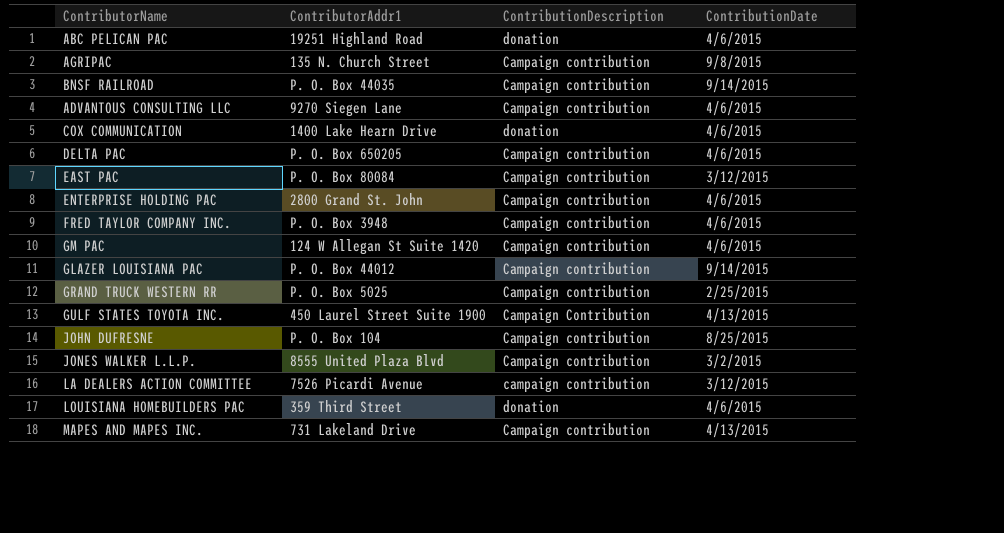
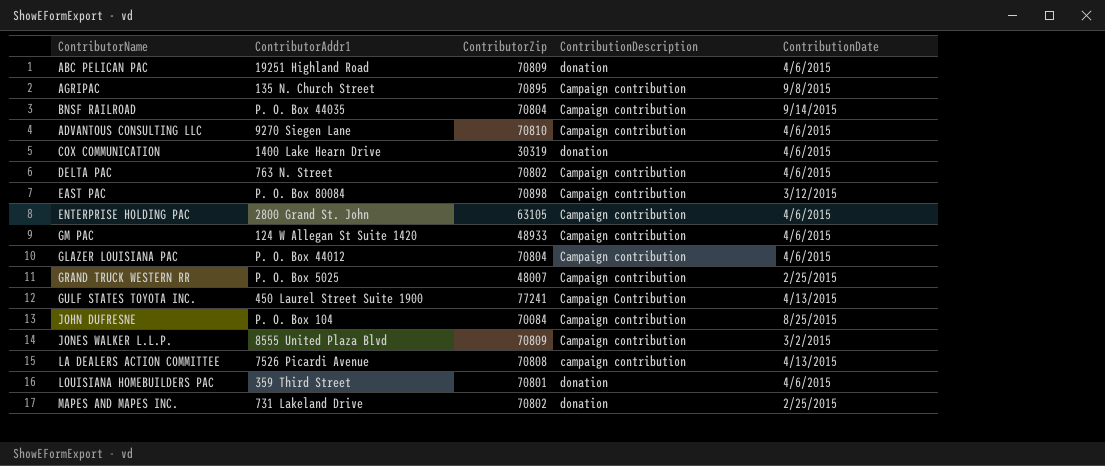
column ContributorZip | position: none -> 3
row FRED TAYLOR COMPANY INC.: P. O. Box 3948 | Campaign contribution | 4/6/2015 -> none
DELTA PAC | ContributorAddr1: P. O. Box 650205 -> 763 N. Street
GLAZER LOUISIANA PAC | ContributionDate: 9/14/2015 -> 4/6/2015
LA DEALERS ACTION COMMITTEE | ContributionDate: 3/12/2015 -> 4/13/2015
MAPES AND MAPES INC. | ContributionDescription: Campaign contribution -> donation
MAPES AND MAPES INC. | ContributionDate: 4/13/2015 -> 2/25/2015

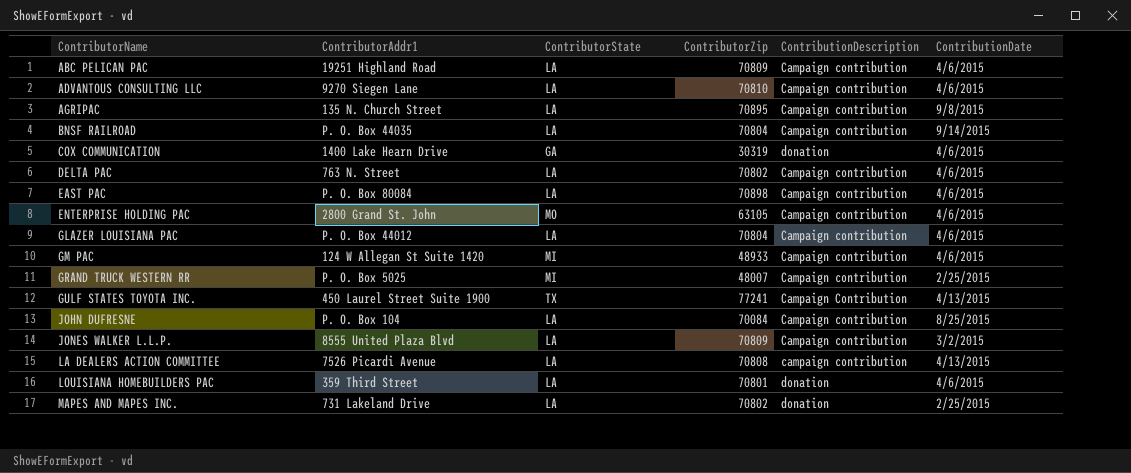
row order: none -> ContributorName ascending
column ContributorState | position: none -> 3
ABC PELICAN PAC | ContributionDescription: donation -> Campaign contribution
EAST PAC | ContributionDate: 3/12/2015 -> 4/6/2015

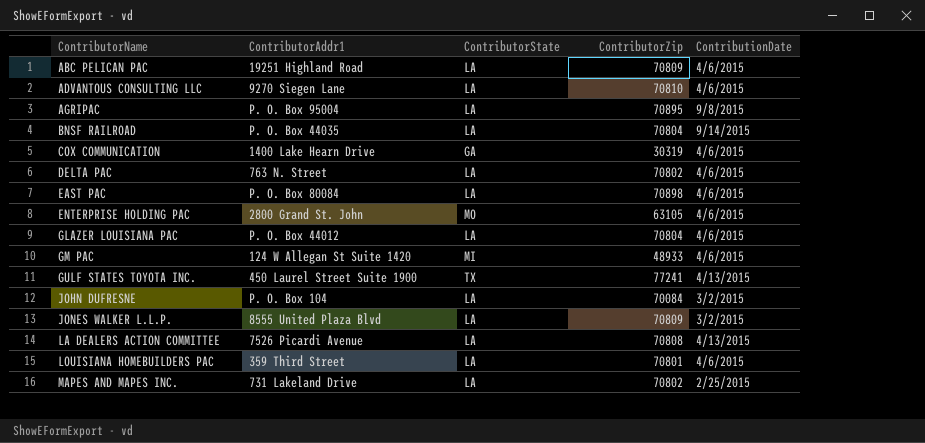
column ContributionDescription | position: 5 -> none
row GRAND TRUCK WESTERN RR: P. O. Box 5025 | MI | 48007 | Campaign contribution | 2/25/2015 -> none
AGRIPAC | ContributorAddr1: 135 N. Church Street -> P. O. Box 95004
JOHN DUFRESNE | ContributionDate: 8/25/2015 -> 3/2/2015

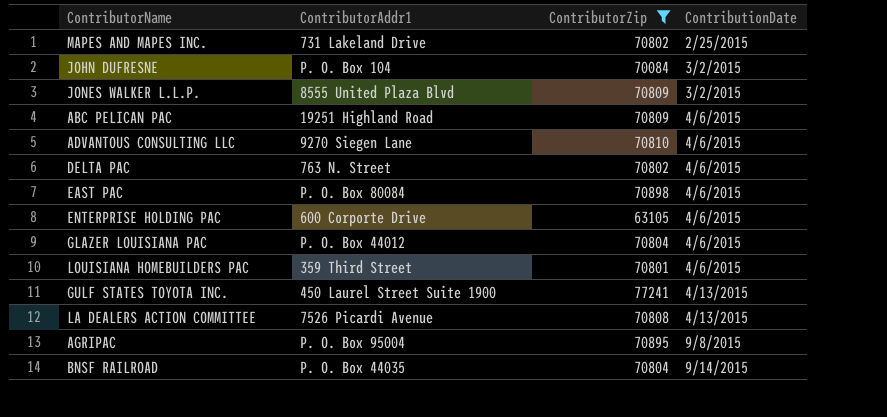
filter: none -> ContributorZip >= 63105
row order: ContributorName ascending -> ContributionDate ascending
column ContributorState | position: 3 -> none
ENTERPRISE HOLDING PAC | ContributorAddr1: 2800 Grand St. John -> 600 Corporte Drive

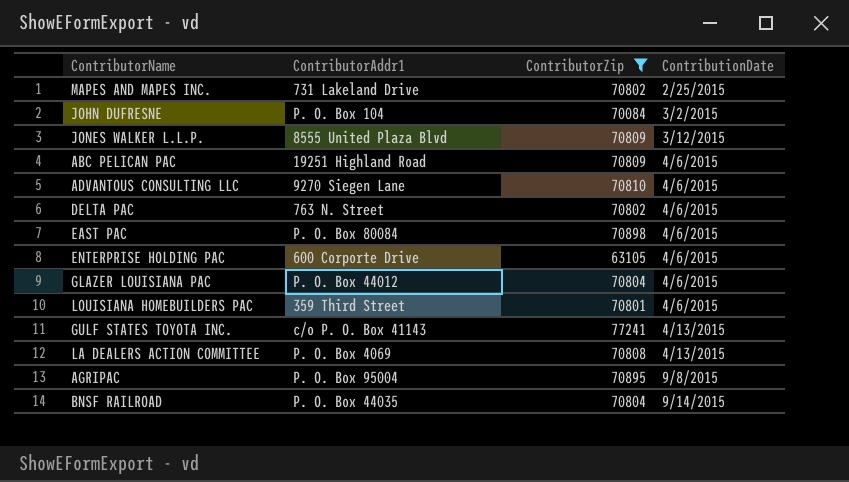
JONES WALKER L.L.P. | ContributionDate: 3/2/2015 -> 3/12/2015
GULF STATES TOYOTA INC. | ContributorAddr1: 450 Laurel Street Suite 1900 -> c/o P. O. Box 41143
LA DEALERS ACTION COMMITTEE | ContributorAddr1: 7526 Picardi Avenue -> P. O. Box 4069

